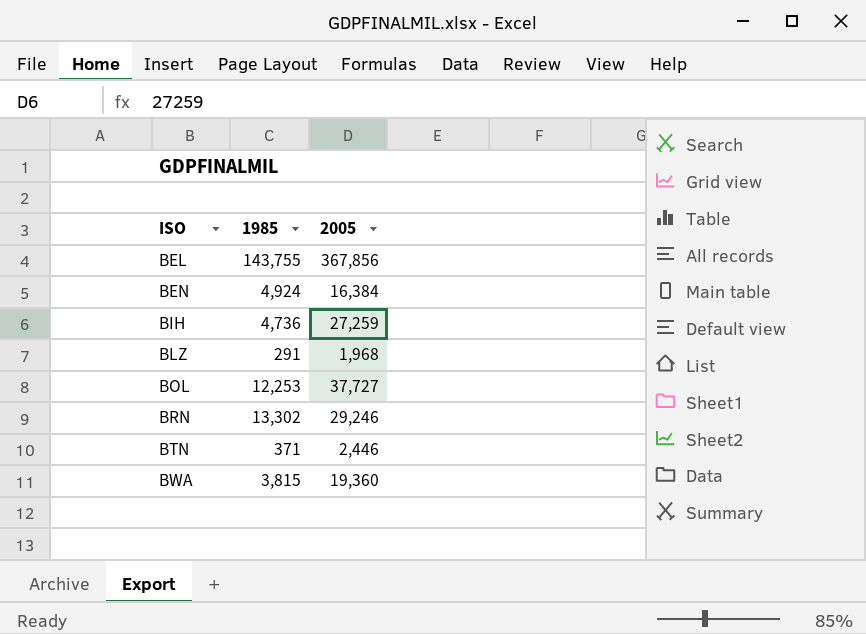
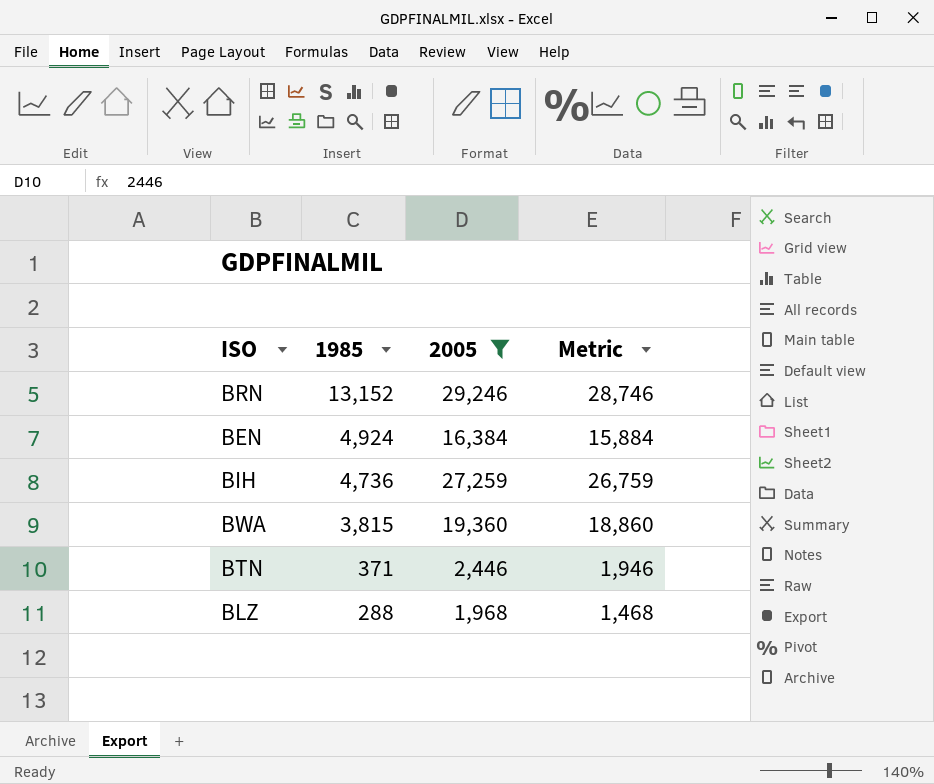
filter: none -> 2005 <= 29,246
row order: ISO ascending -> 1985 descending
column Metric | formula: none -> [2005] - 500
BRN | 1985: 13,302 -> 13,152
BLZ | 1985: 291 -> 288

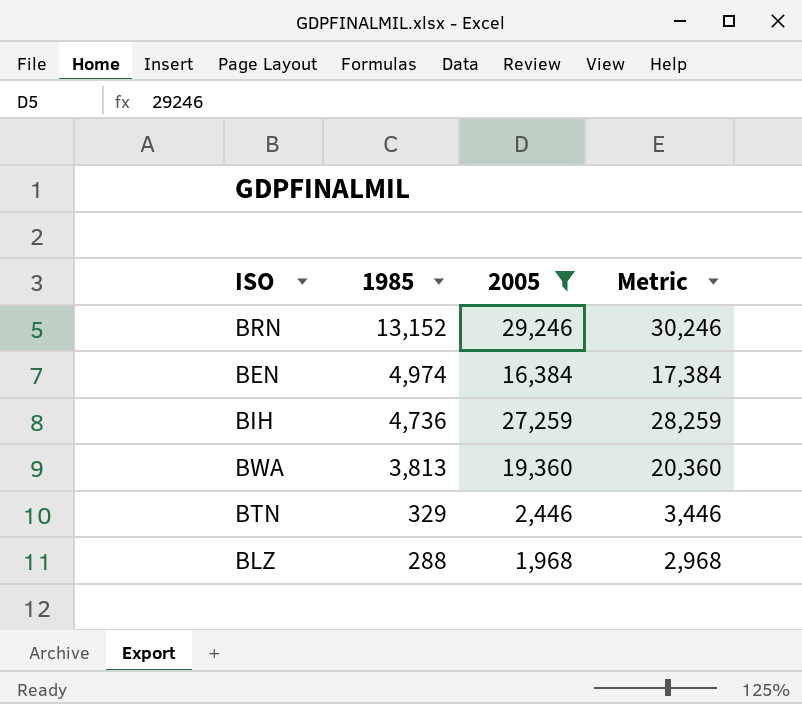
column Metric | formula: [2005] - 500 -> [2005] + 1000
BEN | 1985: 4,924 -> 4,974
BWA | 1985: 3,815 -> 3,813
BTN | 1985: 371 -> 329

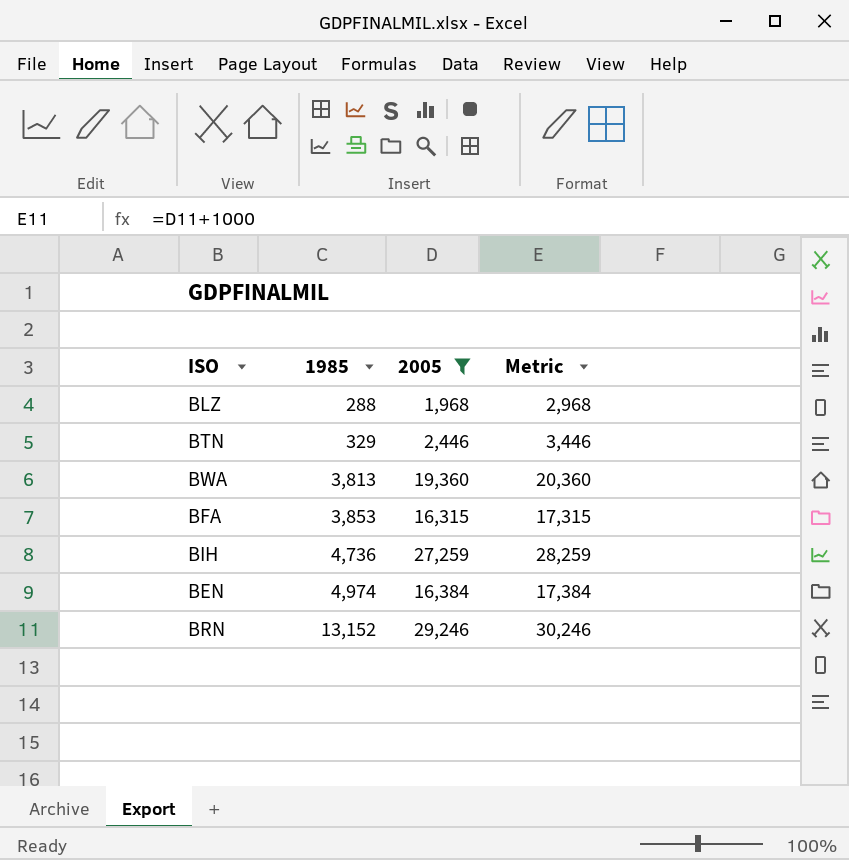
row order: 1985 descending -> 1985 ascending
row BFA: none -> 3,853 | 16,315 | 17,315

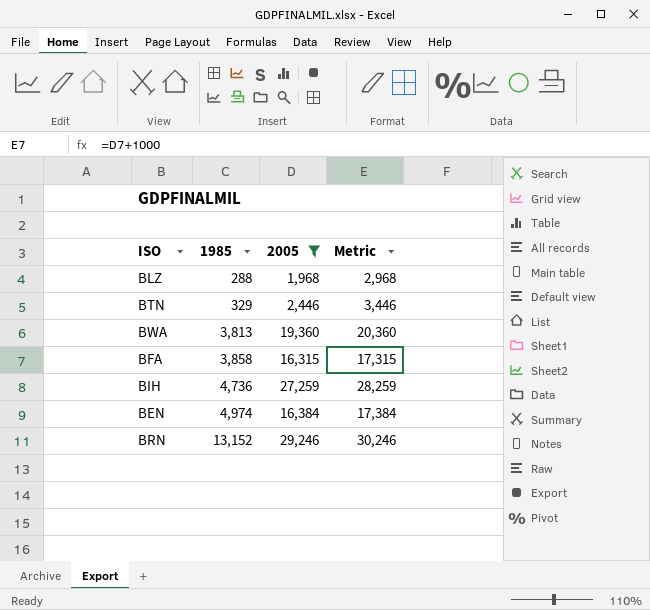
BFA | 1985: 3,853 -> 3,858

